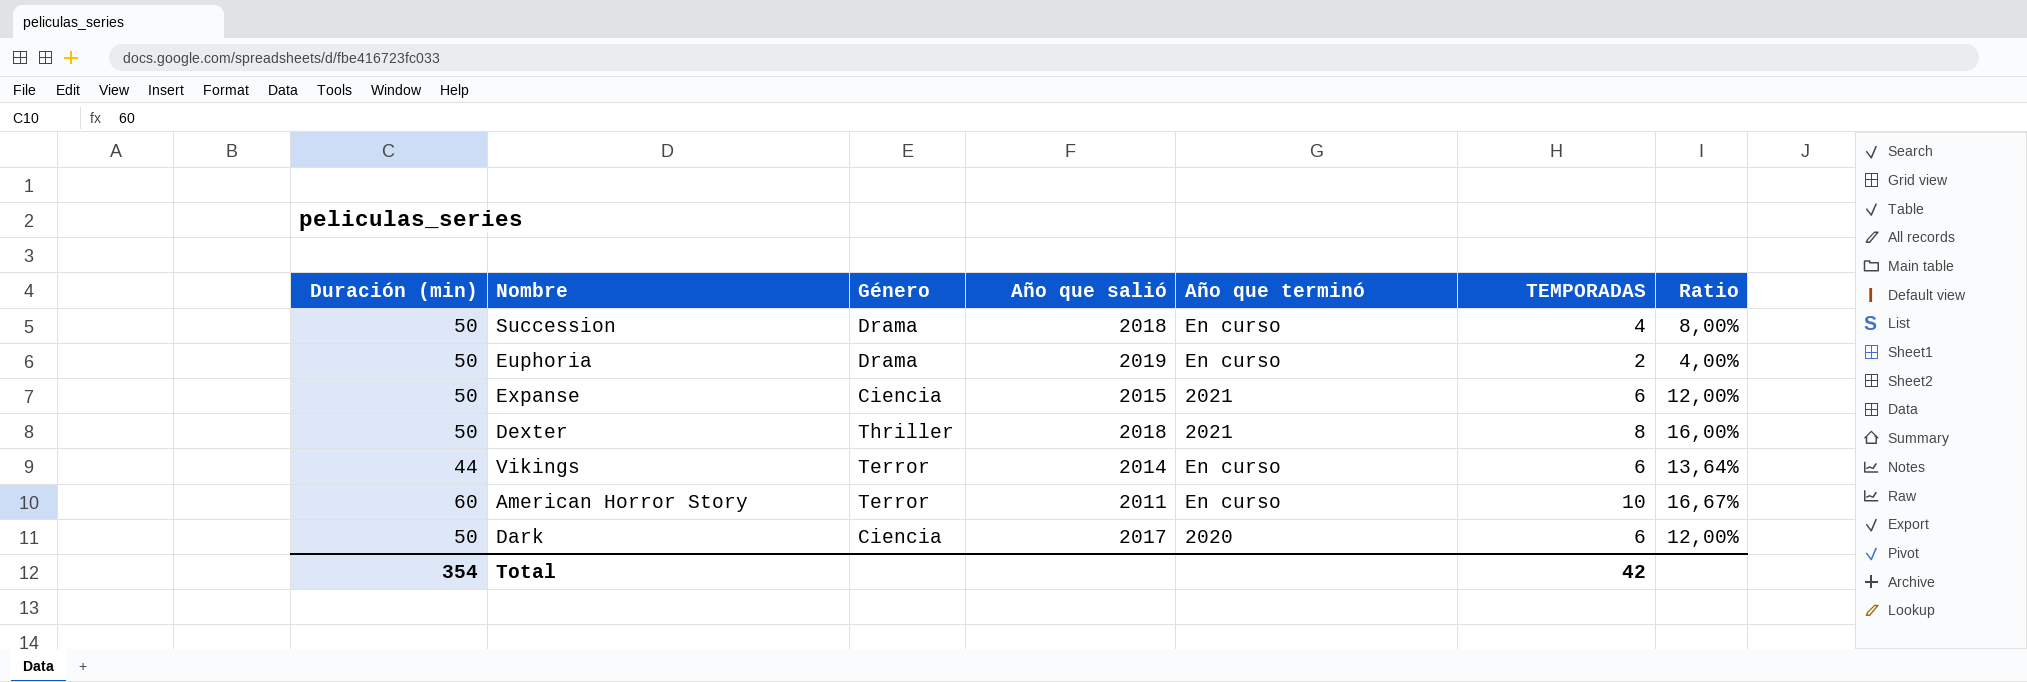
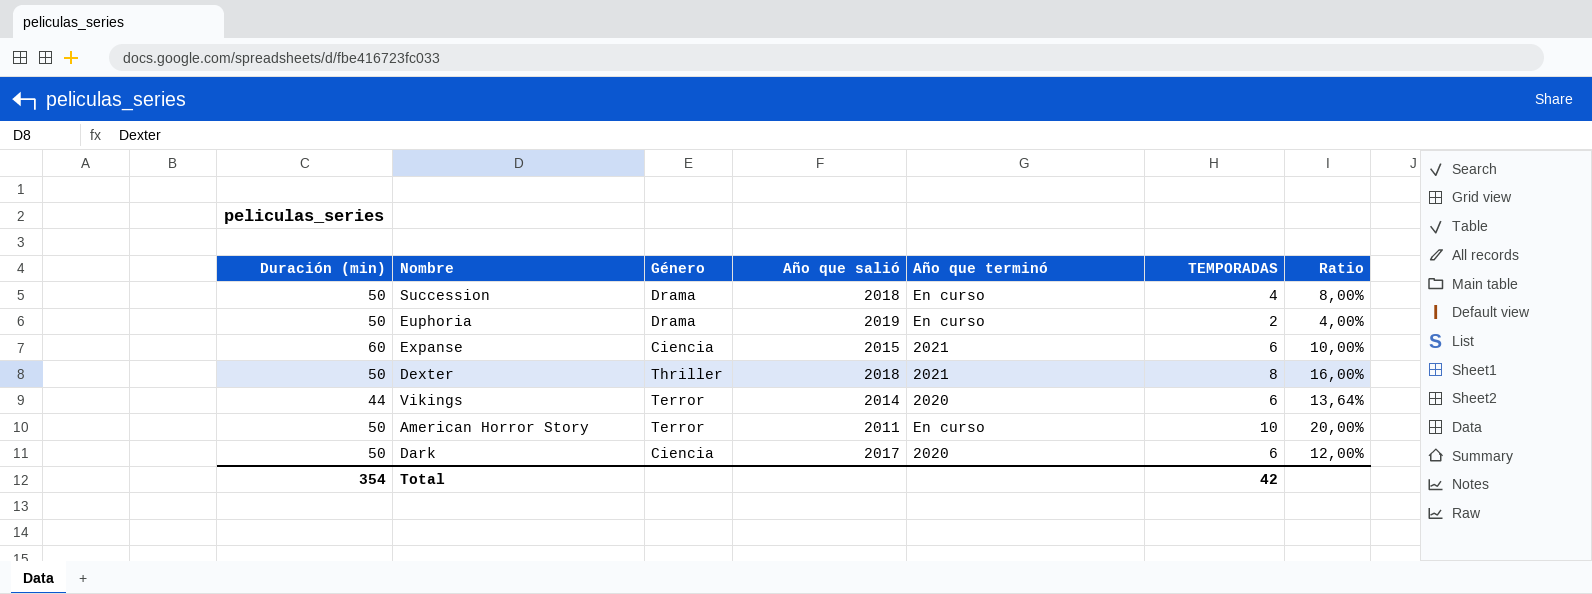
Expanse | Duración (min): 50 -> 60
Expanse | Ratio: 12,00% -> 10,00%
Vikings | Año que terminó: En curso -> 2020
American Horror Story | Duración (min): 60 -> 50
American Horror Story | Ratio: 16,67% -> 20,00%

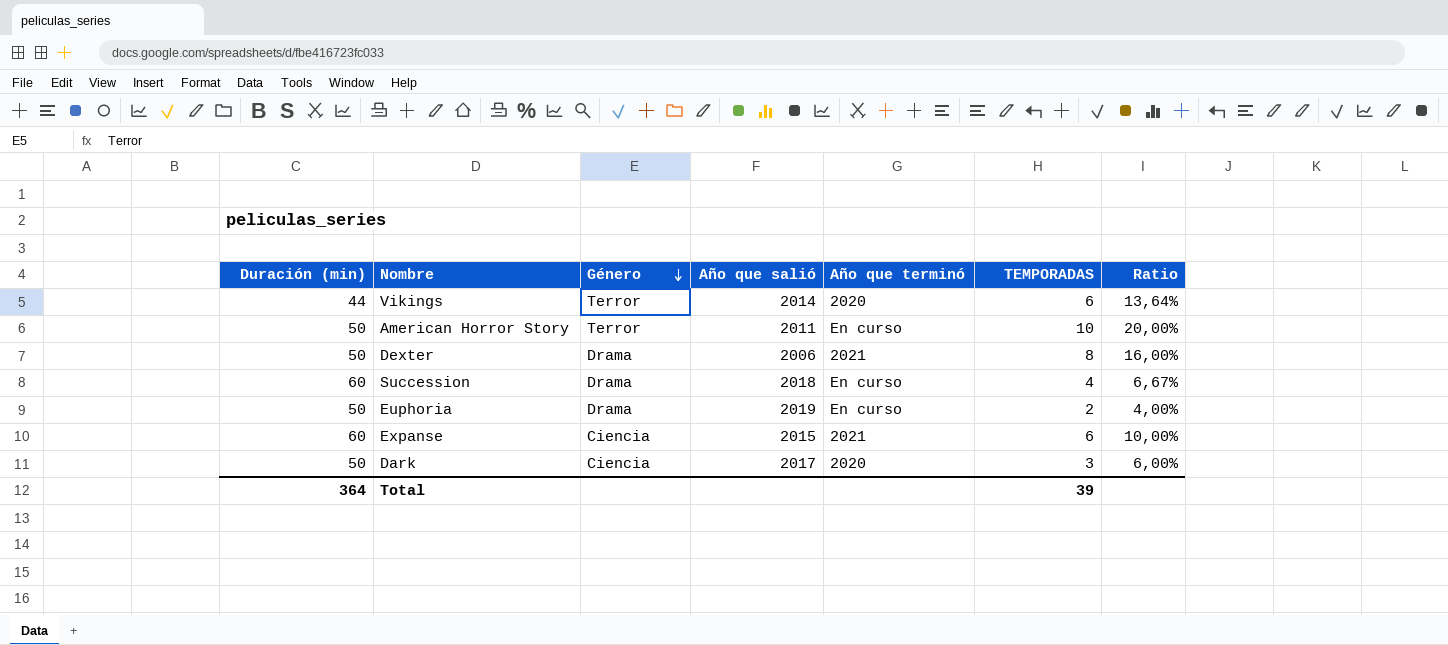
row order: none -> Género descending
Dexter | Género: Thriller -> Drama
Dexter | Año que salió: 2018 -> 2006
Succession | Duración (min): 50 -> 60
Succession | Ratio: 8,00% -> 6,67%
Dark | TEMPORADAS: 6 -> 3
Dark | Ratio: 12,00% -> 6,00%
Total | Duración (min): 354 -> 364
Total | TEMPORADAS: 42 -> 39

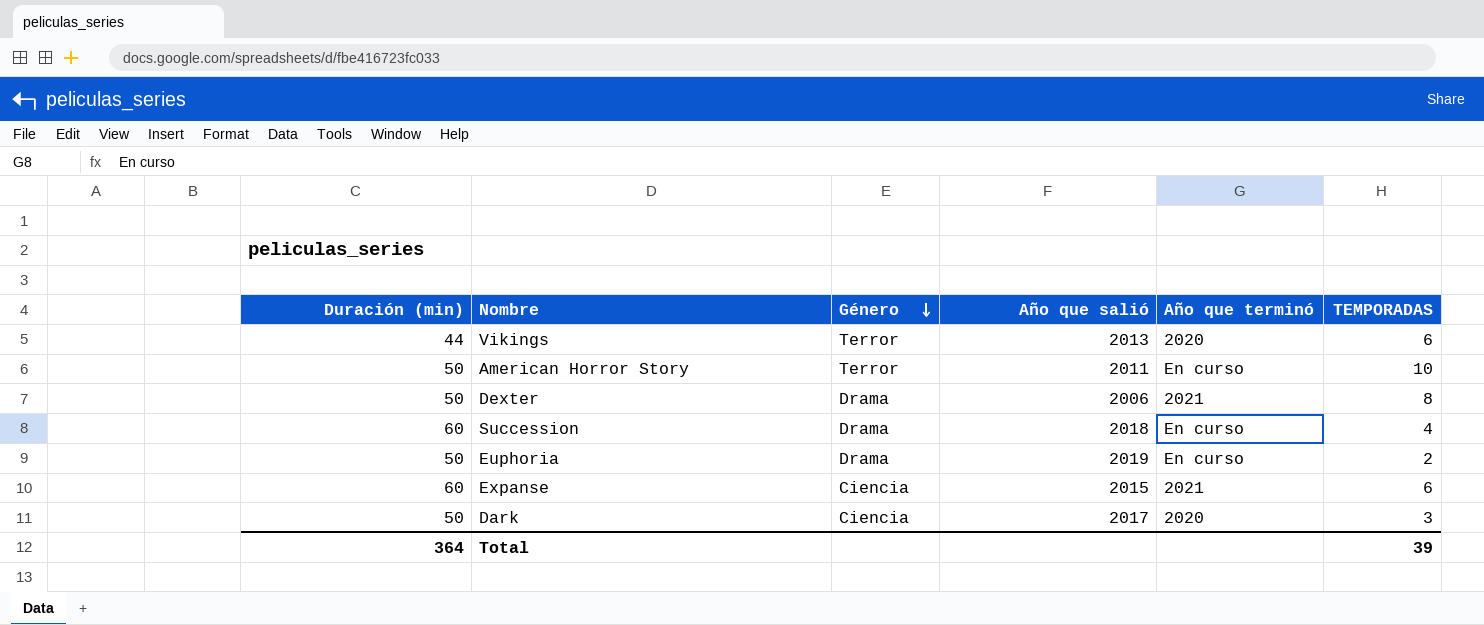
column Ratio | formula: [TEMPORADAS] / [Duración (min)] -> none
Vikings | Año que salió: 2014 -> 2013

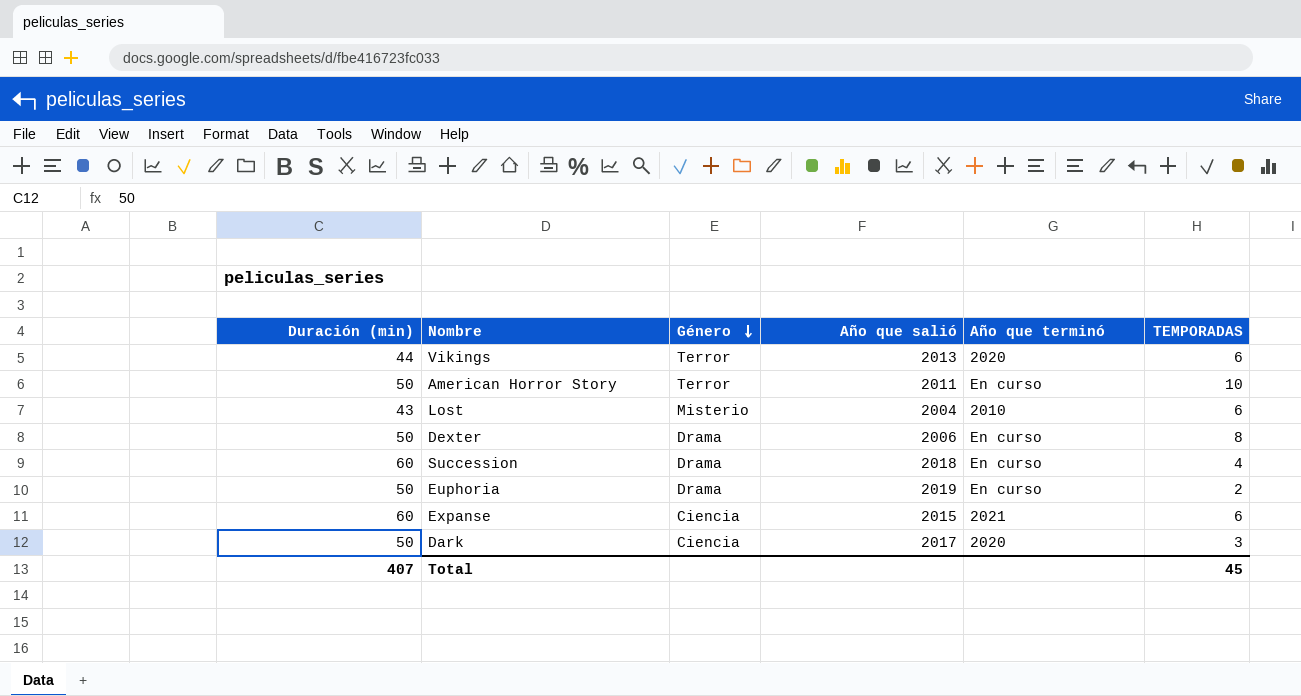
row Lost: none -> 43 | Misterio | 2004 | 2010 | 6
Dexter | Año que terminó: 2021 -> En curso
Total | Duración (min): 364 -> 407
Total | TEMPORADAS: 39 -> 45

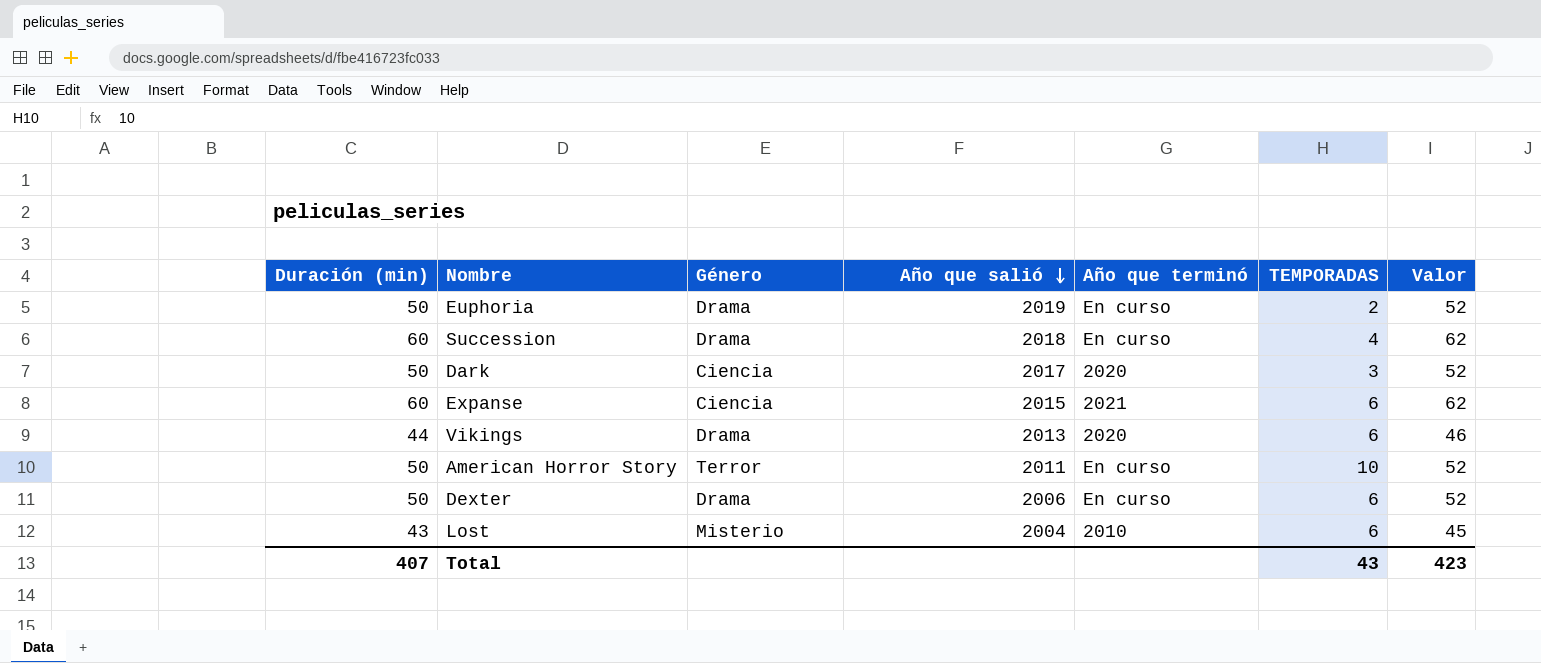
row order: Género descending -> Año que salió descending
column Valor | formula: none -> [Duración (min)] + 2
Vikings | Género: Terror -> Drama
Dexter | TEMPORADAS: 8 -> 6
Total | TEMPORADAS: 45 -> 43

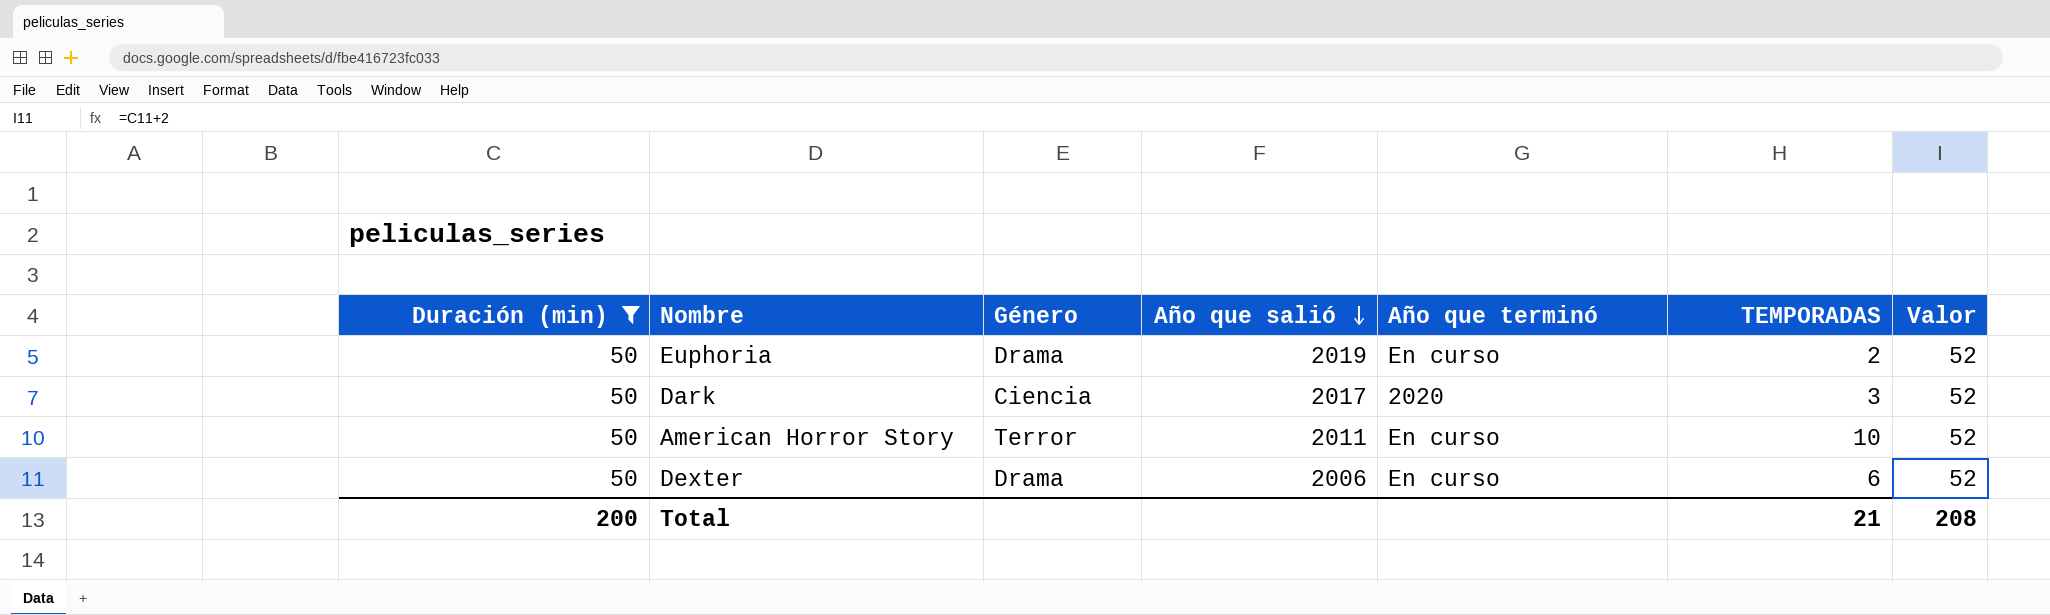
filter: none -> Duración (min) = 50
Total | Duración (min): 407 -> 200
Total | TEMPORADAS: 43 -> 21
Total | Valor: 423 -> 208

